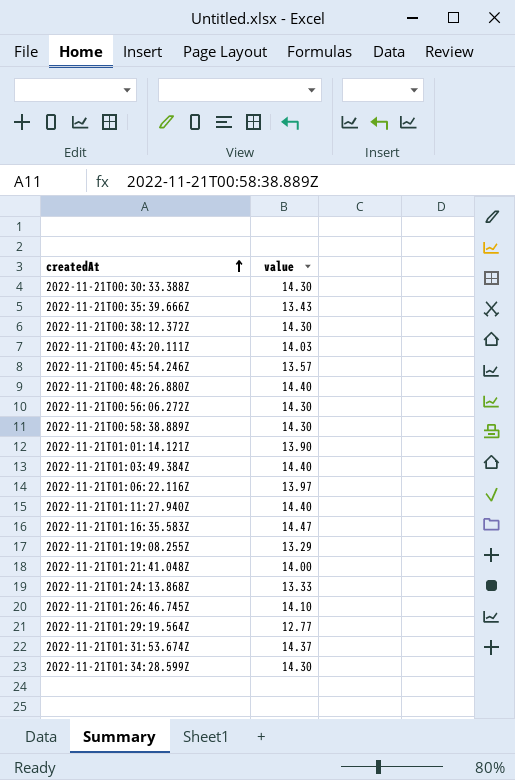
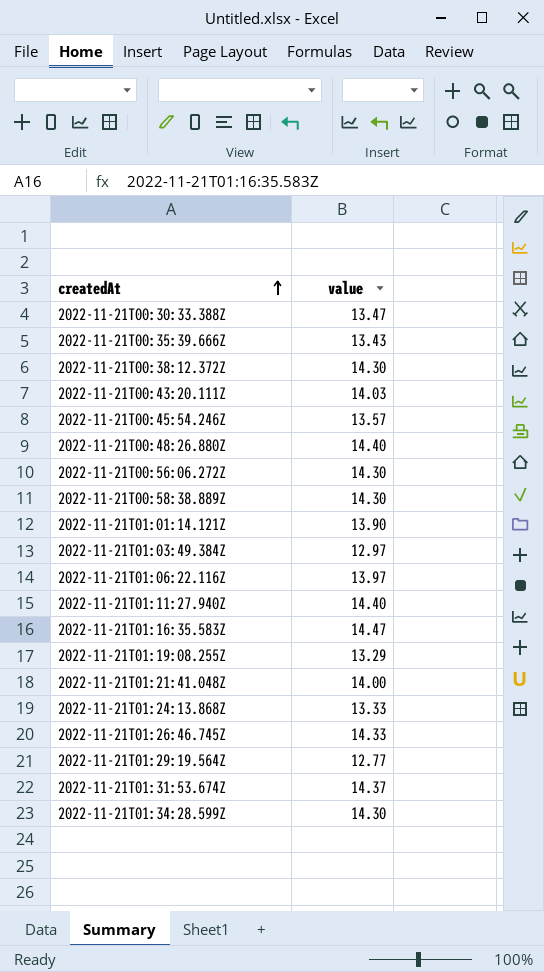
2022-11-21T00:30:33.388Z | value: 14.30 -> 13.47
2022-11-21T01:03:49.384Z | value: 14.40 -> 12.97
2022-11-21T01:26:46.745Z | value: 14.10 -> 14.33

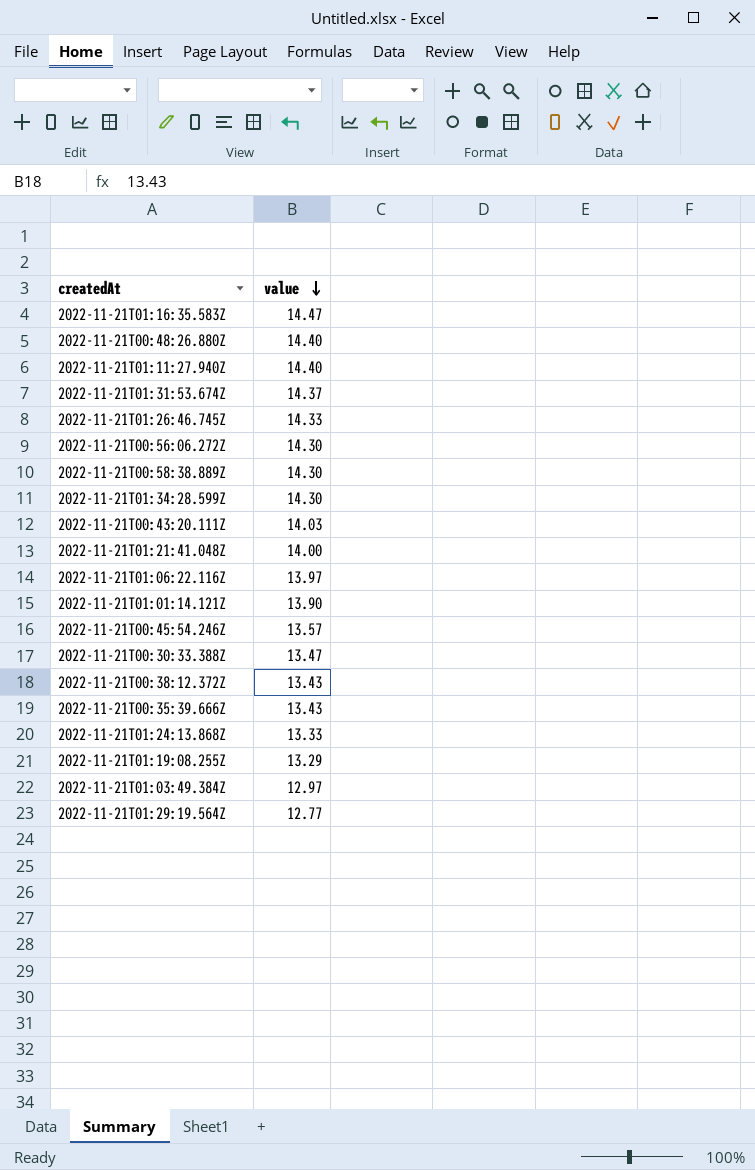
row order: createdAt ascending -> value descending
2022-11-21T00:38:12.372Z | value: 14.30 -> 13.43

